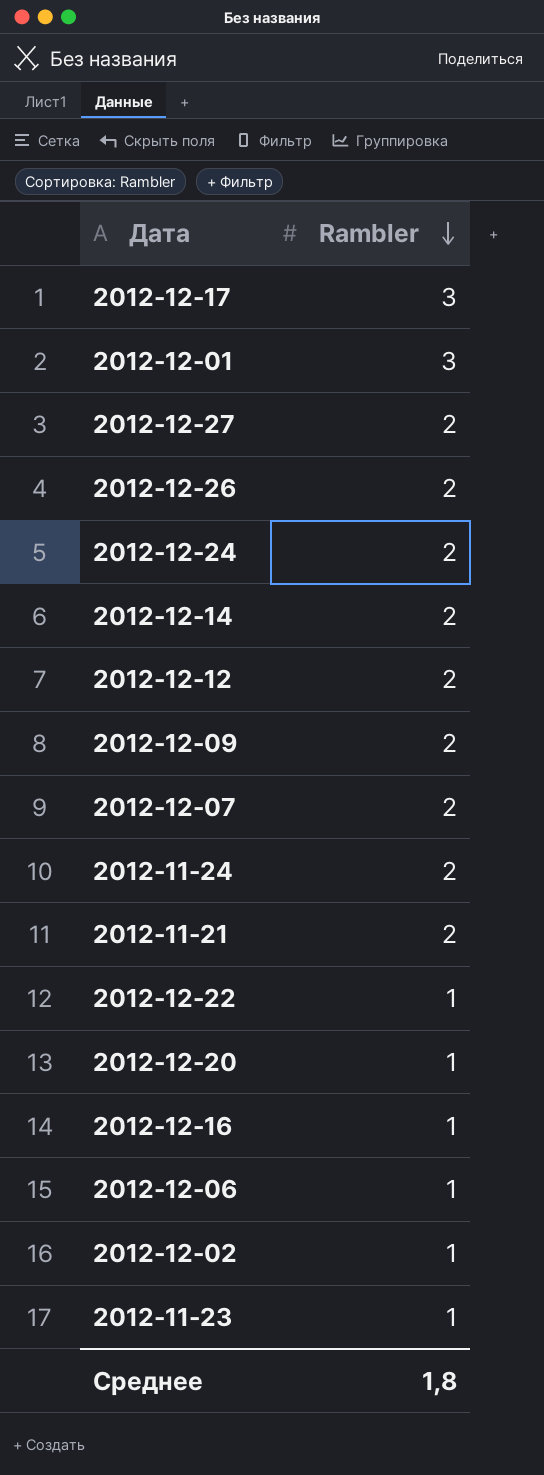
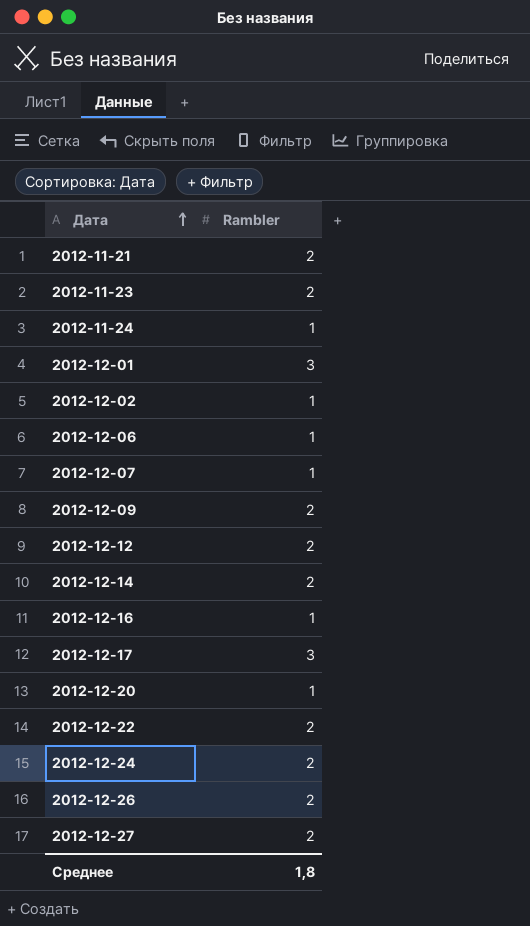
row order: Rambler descending -> Дата ascending
2012-11-23 | Rambler: 1 -> 2
2012-11-24 | Rambler: 2 -> 1
2012-12-07 | Rambler: 2 -> 1
2012-12-22 | Rambler: 1 -> 2

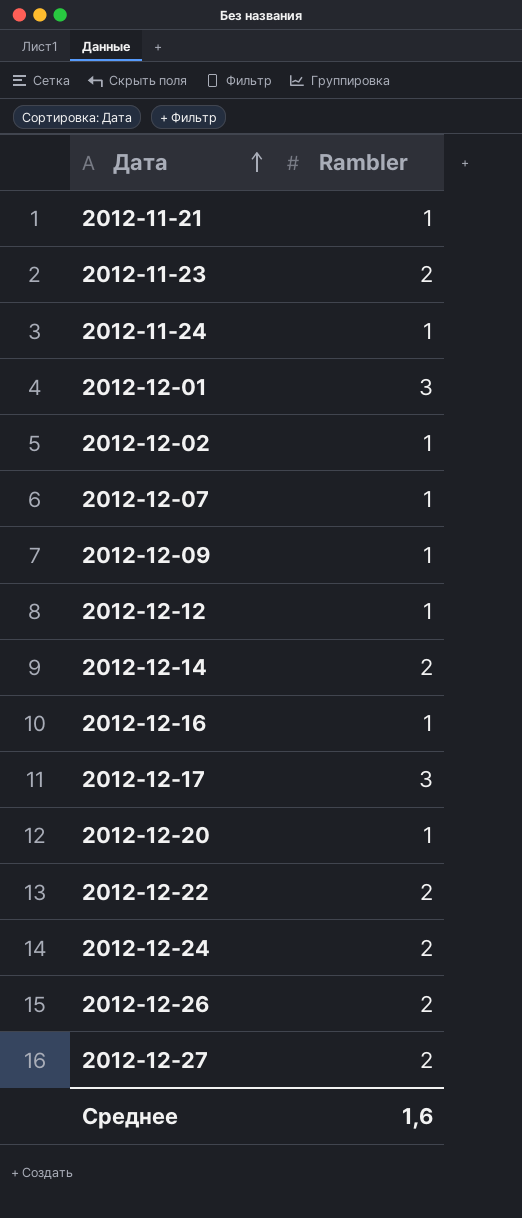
row 2012-12-06: 1 -> none
2012-11-21 | Rambler: 2 -> 1
2012-12-09 | Rambler: 2 -> 1
2012-12-12 | Rambler: 2 -> 1
Среднее | Rambler: 1,8 -> 1,6

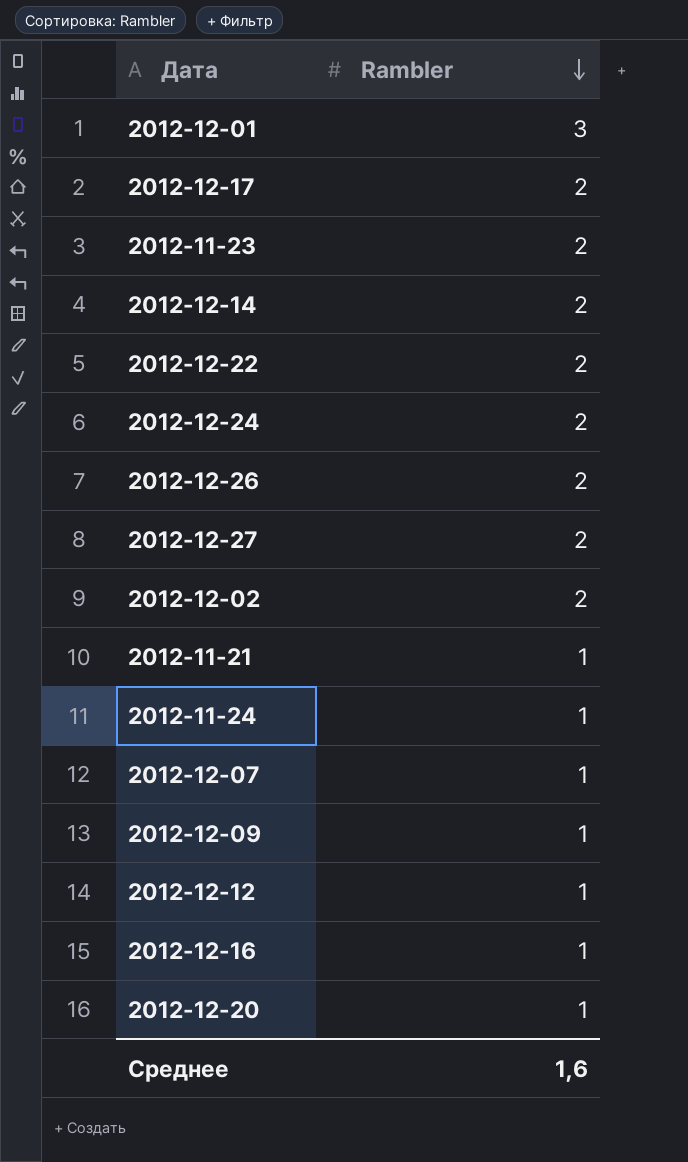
row order: Дата ascending -> Rambler descending
2012-12-17 | Rambler: 3 -> 2
2012-12-02 | Rambler: 1 -> 2

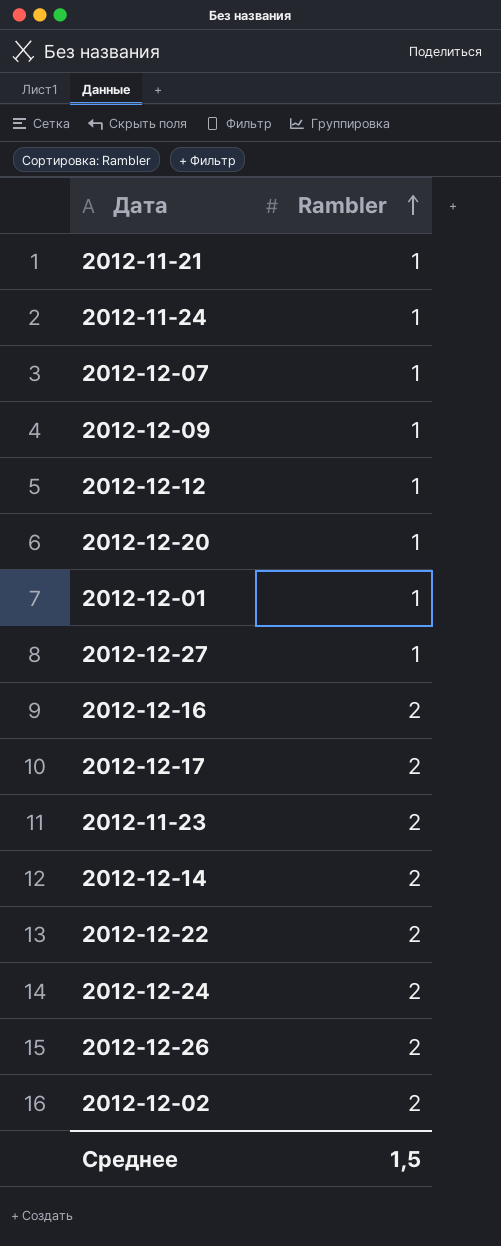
row order: Rambler descending -> Rambler ascending
2012-12-01 | Rambler: 3 -> 1
2012-12-27 | Rambler: 2 -> 1
2012-12-16 | Rambler: 1 -> 2
Среднее | Rambler: 1,6 -> 1,5

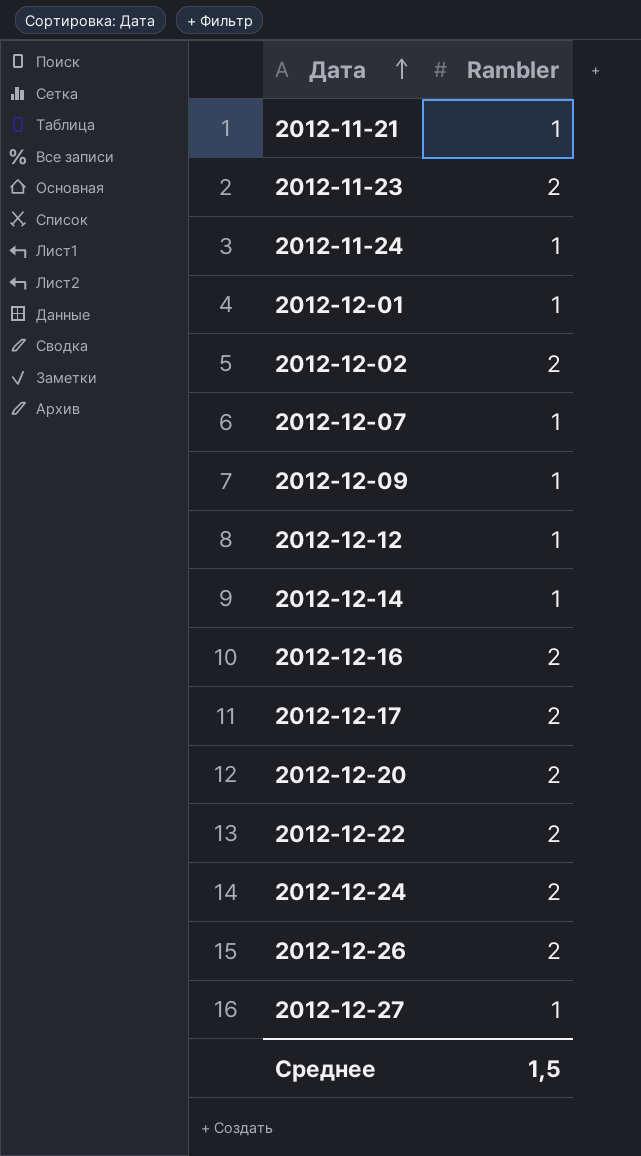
row order: Rambler ascending -> Дата ascending
2012-12-14 | Rambler: 2 -> 1
2012-12-20 | Rambler: 1 -> 2

